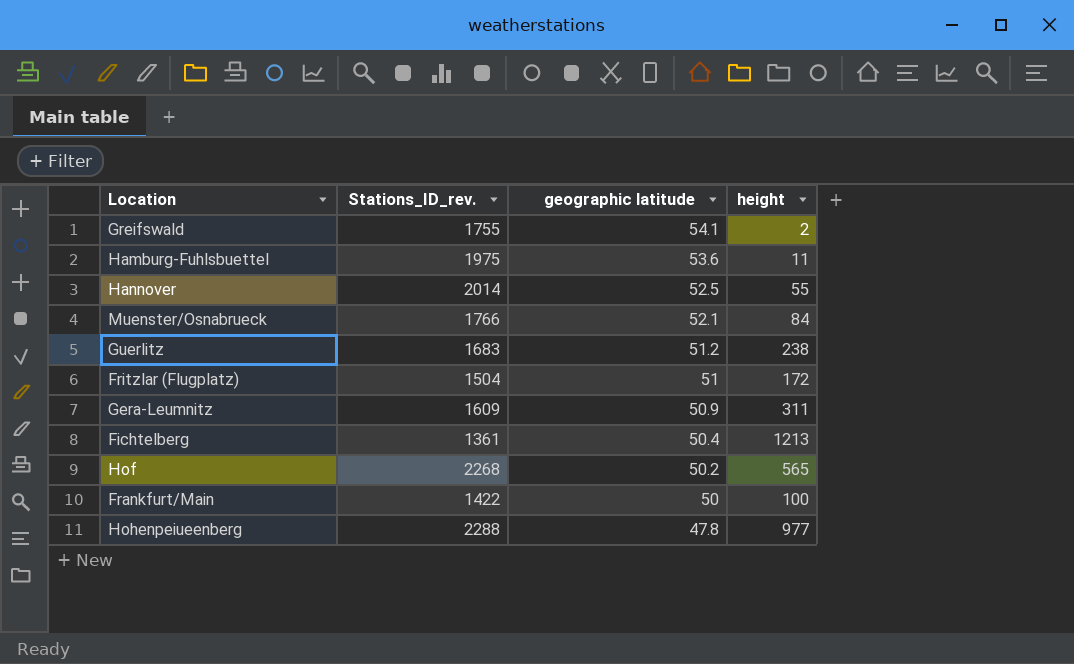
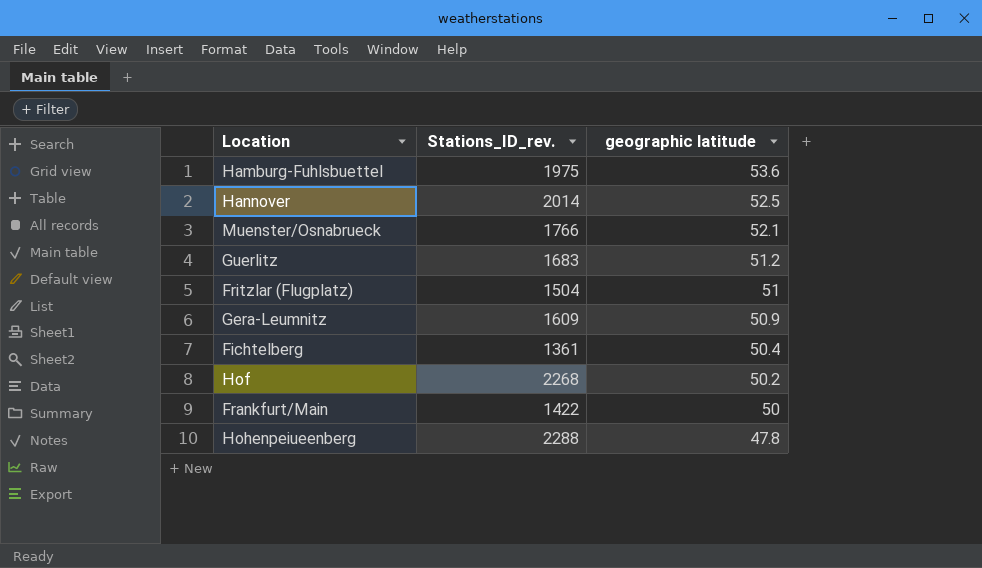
column height | position: 4 -> none
row Greifswald: 1755 | 54.1 | 2 -> none

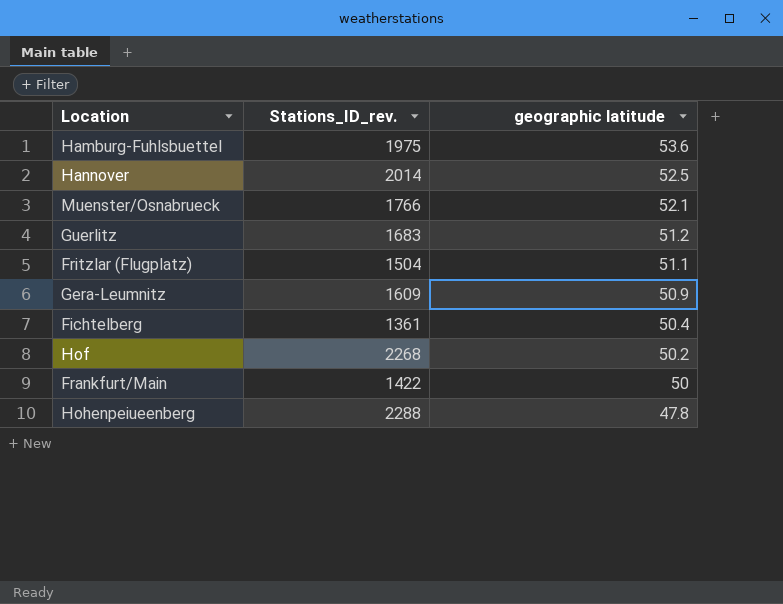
Fritzlar (Flugplatz) | geographic latitude: 51 -> 51.1

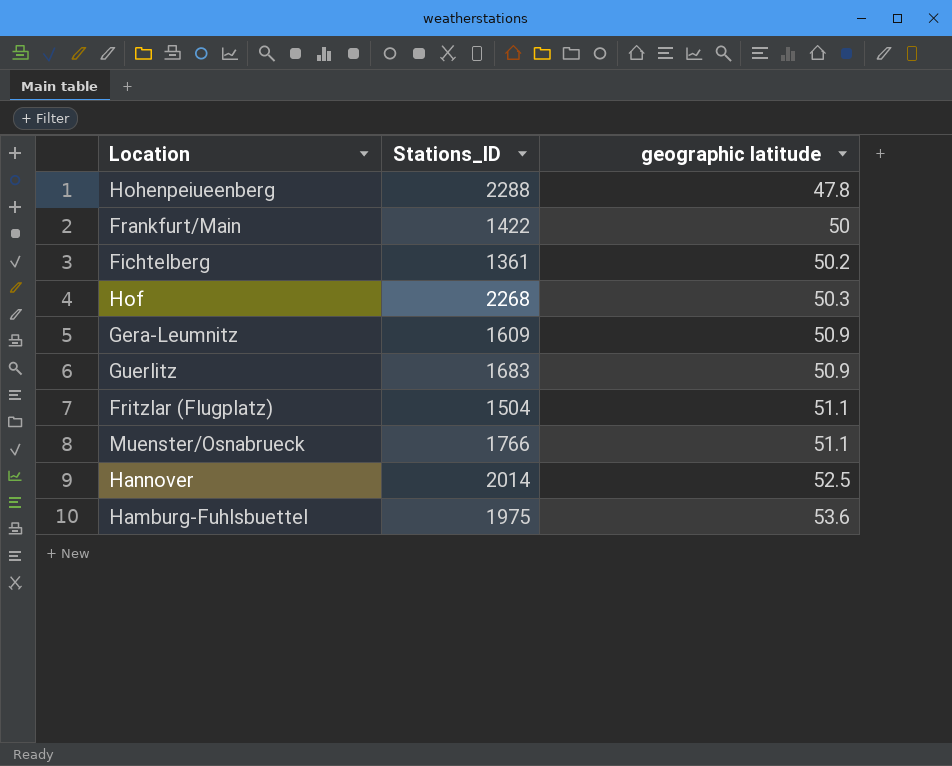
row order: geographic latitude descending -> geographic latitude ascending
column name: Stations_ID_rev. -> Stations_ID
Fichtelberg | geographic latitude: 50.4 -> 50.2
Hof | geographic latitude: 50.2 -> 50.3
Guerlitz | geographic latitude: 51.2 -> 50.9
Muenster/Osnabrueck | geographic latitude: 52.1 -> 51.1

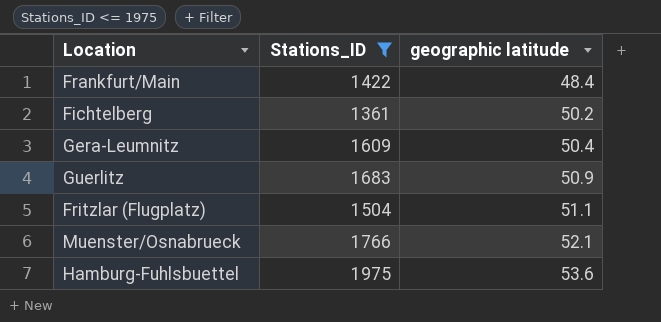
filter: none -> Stations_ID <= 1975
Frankfurt/Main | geographic latitude: 50 -> 48.4
Gera-Leumnitz | geographic latitude: 50.9 -> 50.4
Muenster/Osnabrueck | geographic latitude: 51.1 -> 52.1

